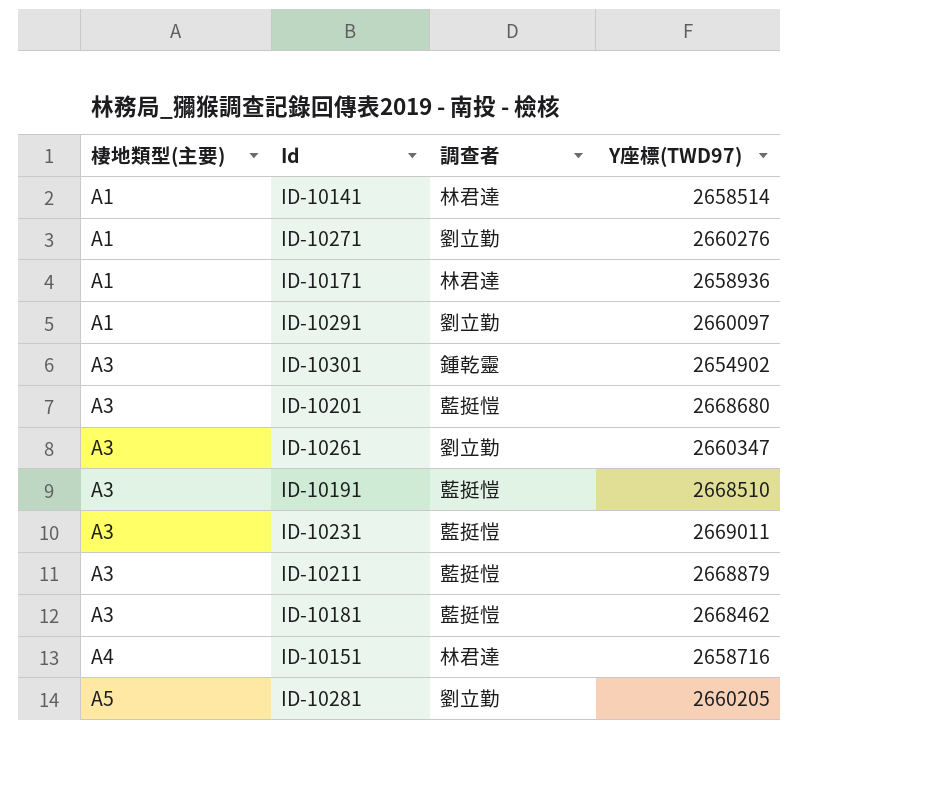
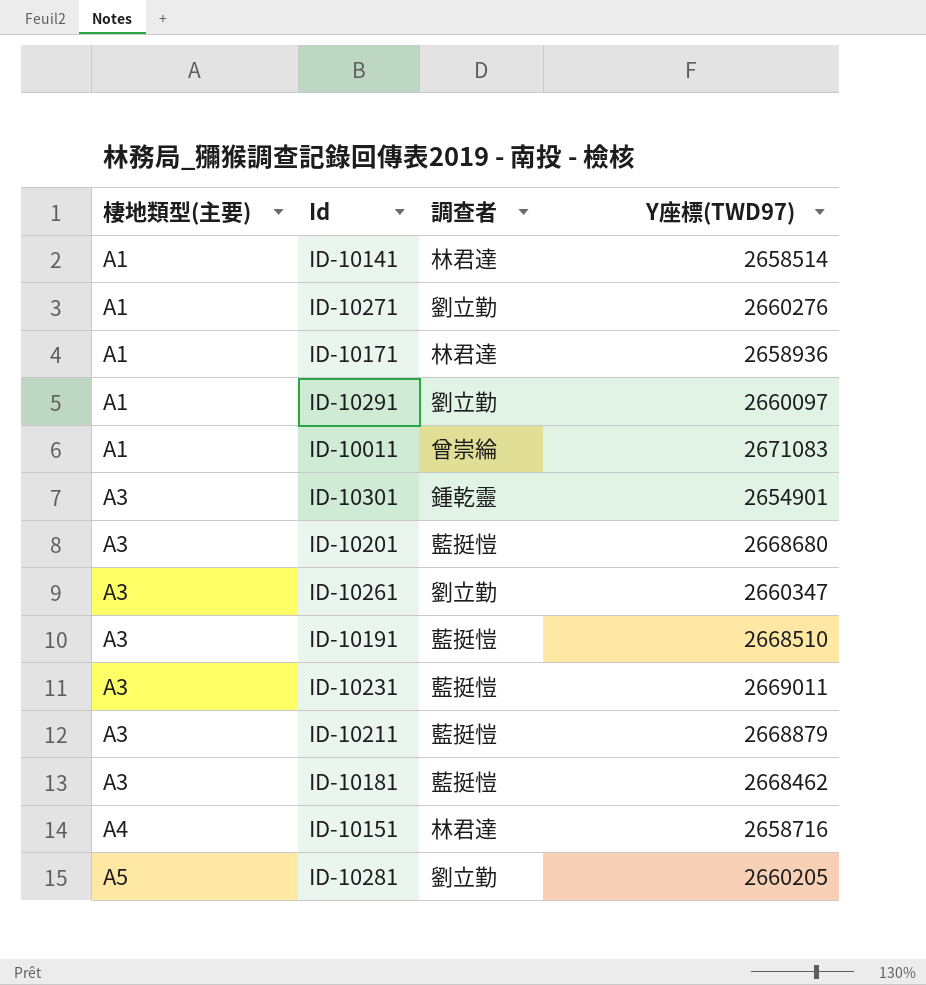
row ID-10011: none -> A1 | 曾崇綸 | 2671083
ID-10301 | Y座標(TWD97): 2654902 -> 2654901

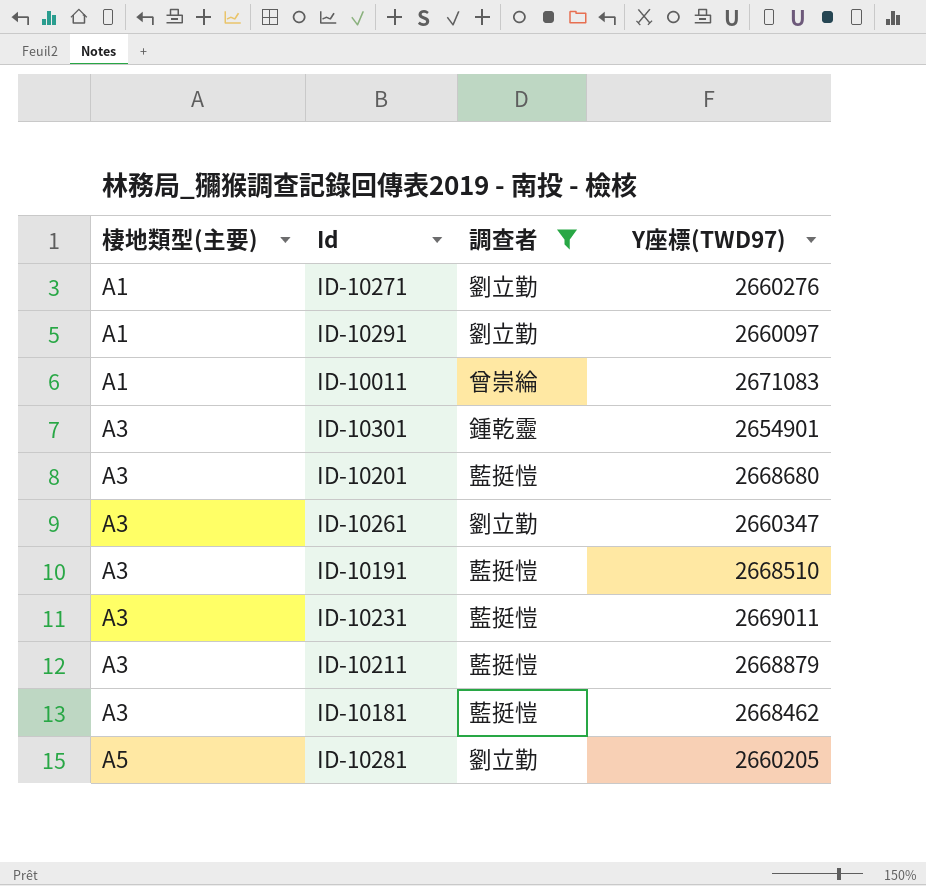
filter: none -> 調查者 != 林君達

